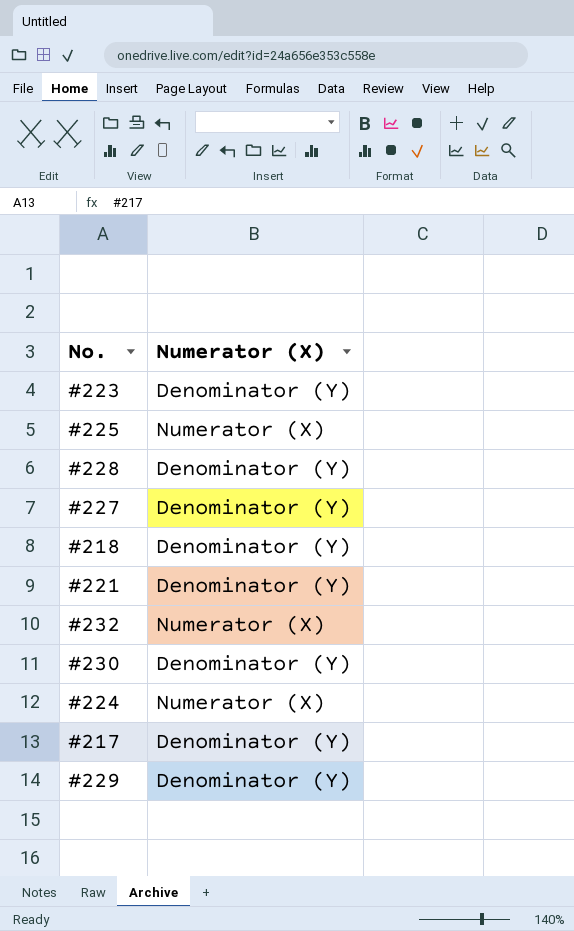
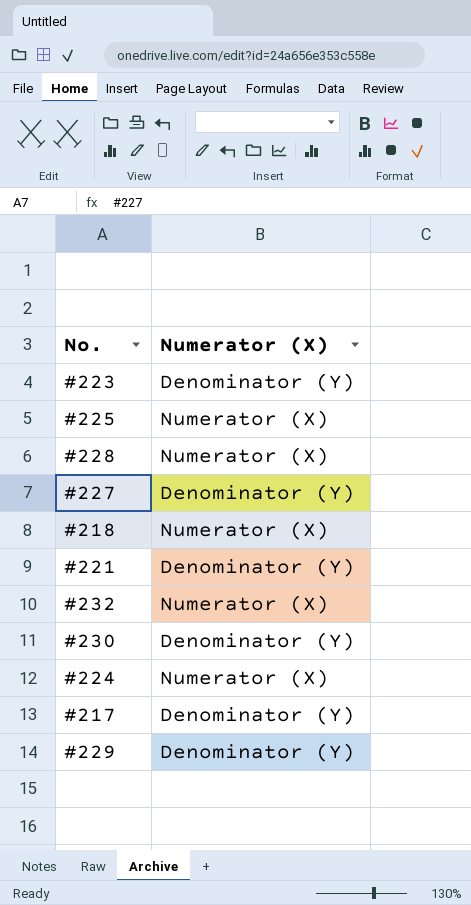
#228 | Numerator (X): Denominator (Y) -> Numerator (X)
#218 | Numerator (X): Denominator (Y) -> Numerator (X)

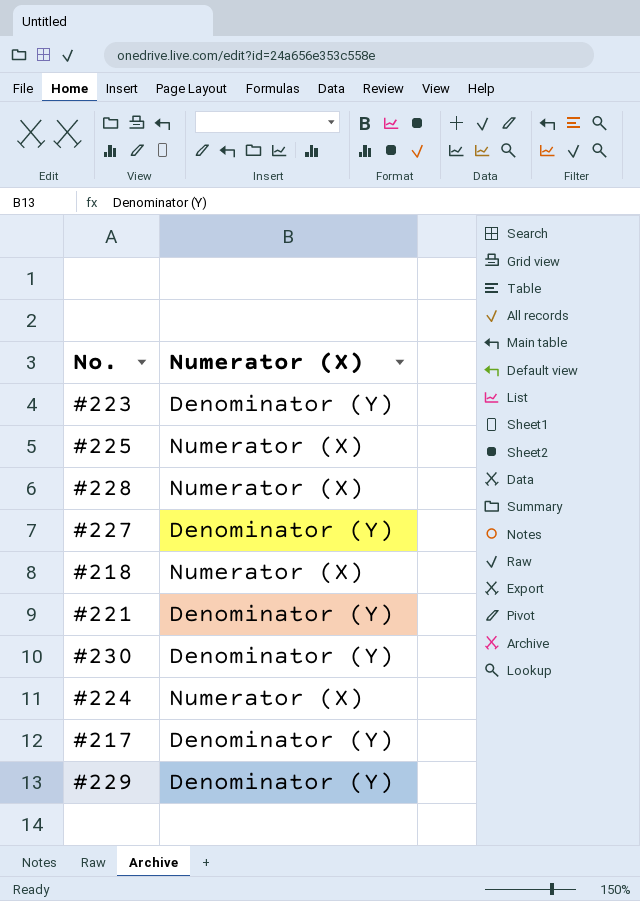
row #232: Numerator (X) -> none

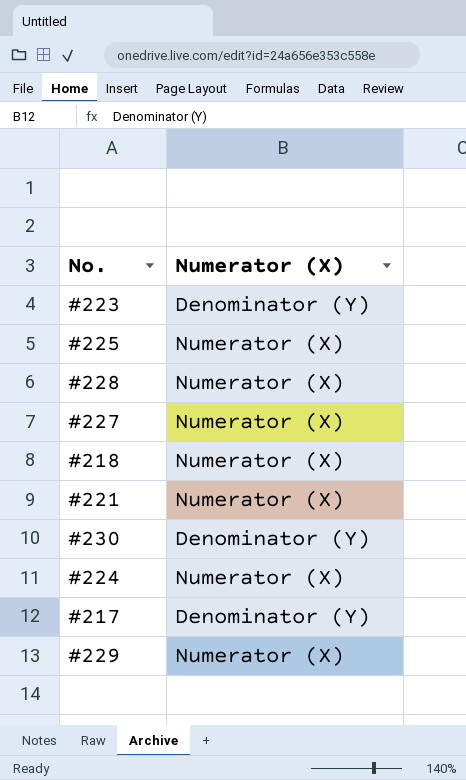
#227 | Numerator (X): Denominator (Y) -> Numerator (X)
#221 | Numerator (X): Denominator (Y) -> Numerator (X)
#229 | Numerator (X): Denominator (Y) -> Numerator (X)

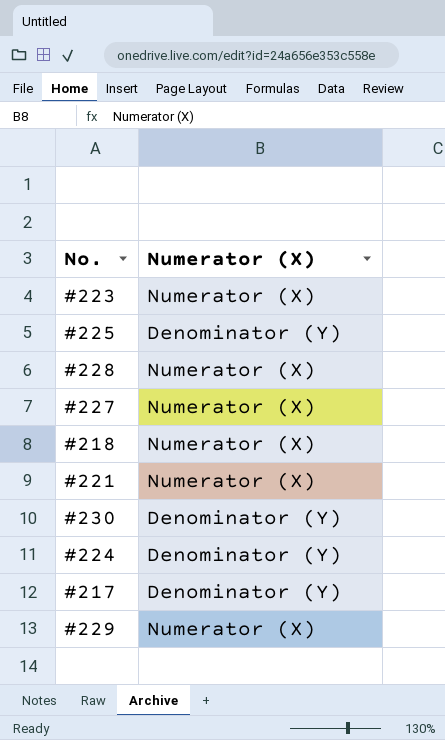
#223 | Numerator (X): Denominator (Y) -> Numerator (X)
#225 | Numerator (X): Numerator (X) -> Denominator (Y)
#224 | Numerator (X): Numerator (X) -> Denominator (Y)

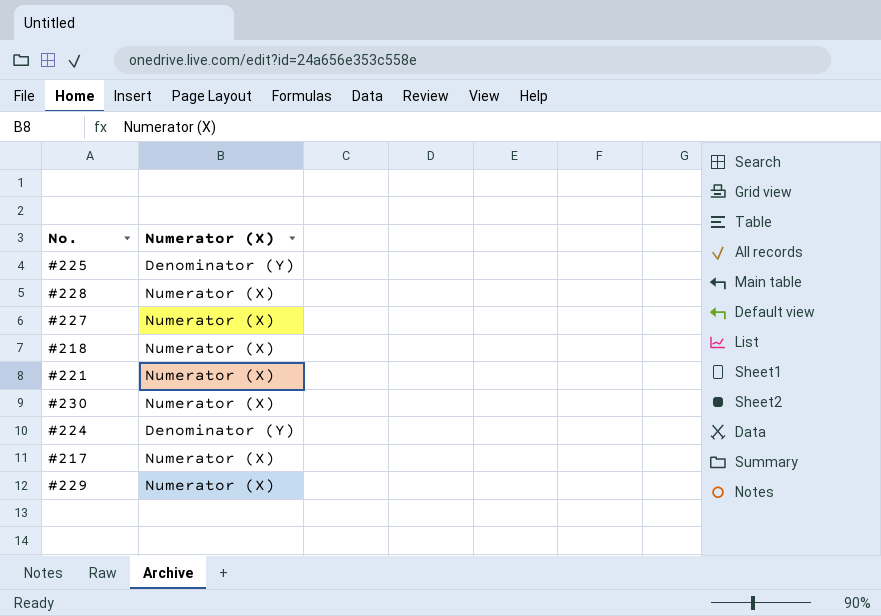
row #223: Numerator (X) -> none
#230 | Numerator (X): Denominator (Y) -> Numerator (X)
#217 | Numerator (X): Denominator (Y) -> Numerator (X)

